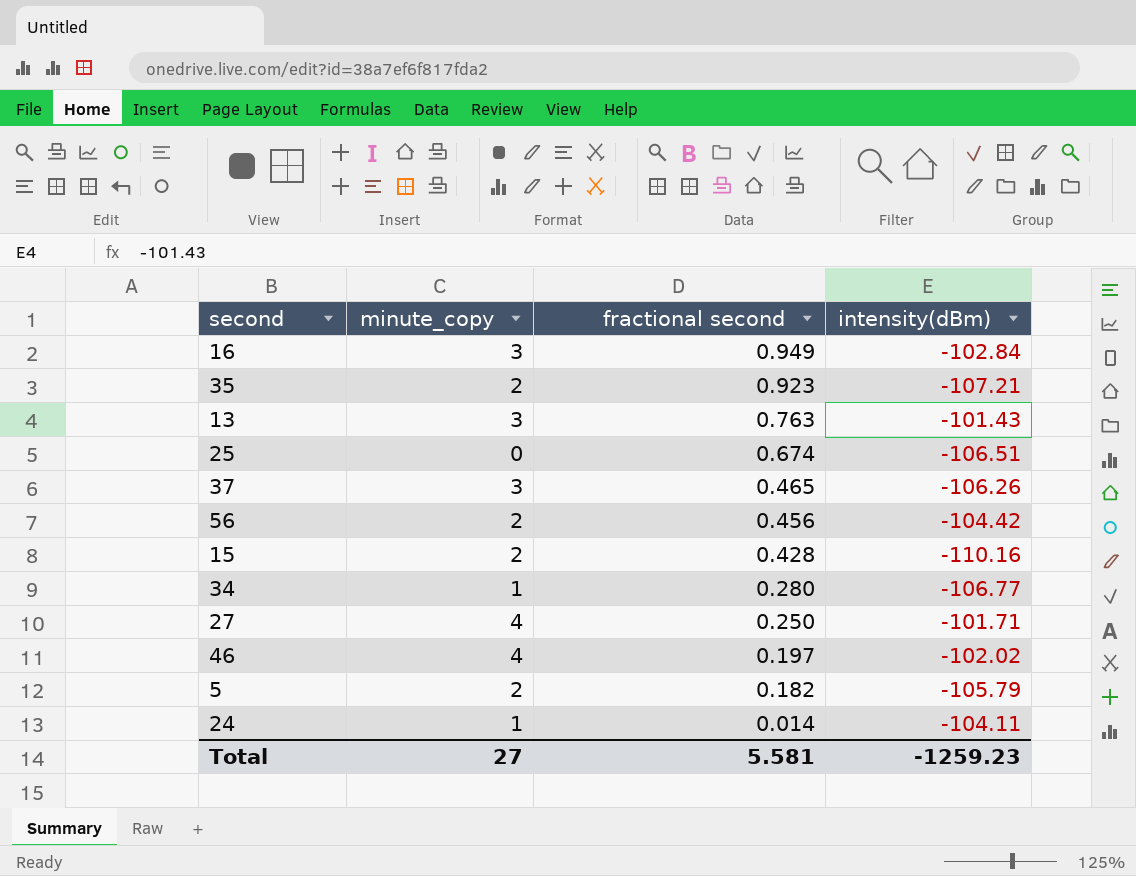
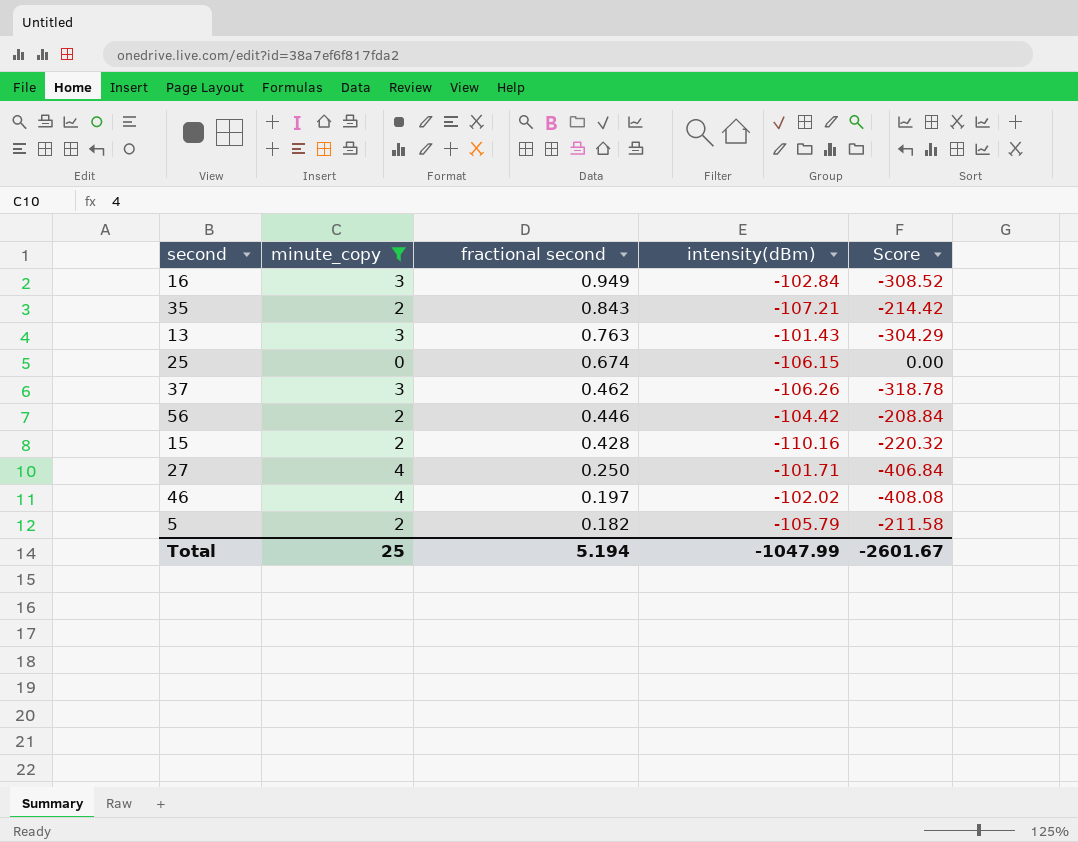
filter: none -> minute_copy != 1
column Score | formula: none -> [minute_copy] * [intensity(dBm)]
35 | fractional second: 0.923 -> 0.843
25 | intensity(dBm): -106.51 -> -106.15
37 | fractional second: 0.465 -> 0.462
56 | fractional second: 0.456 -> 0.446
Total | minute_copy: 27 -> 25
Total | fractional second: 5.581 -> 5.194
Total | intensity(dBm): -1259.23 -> -1047.99

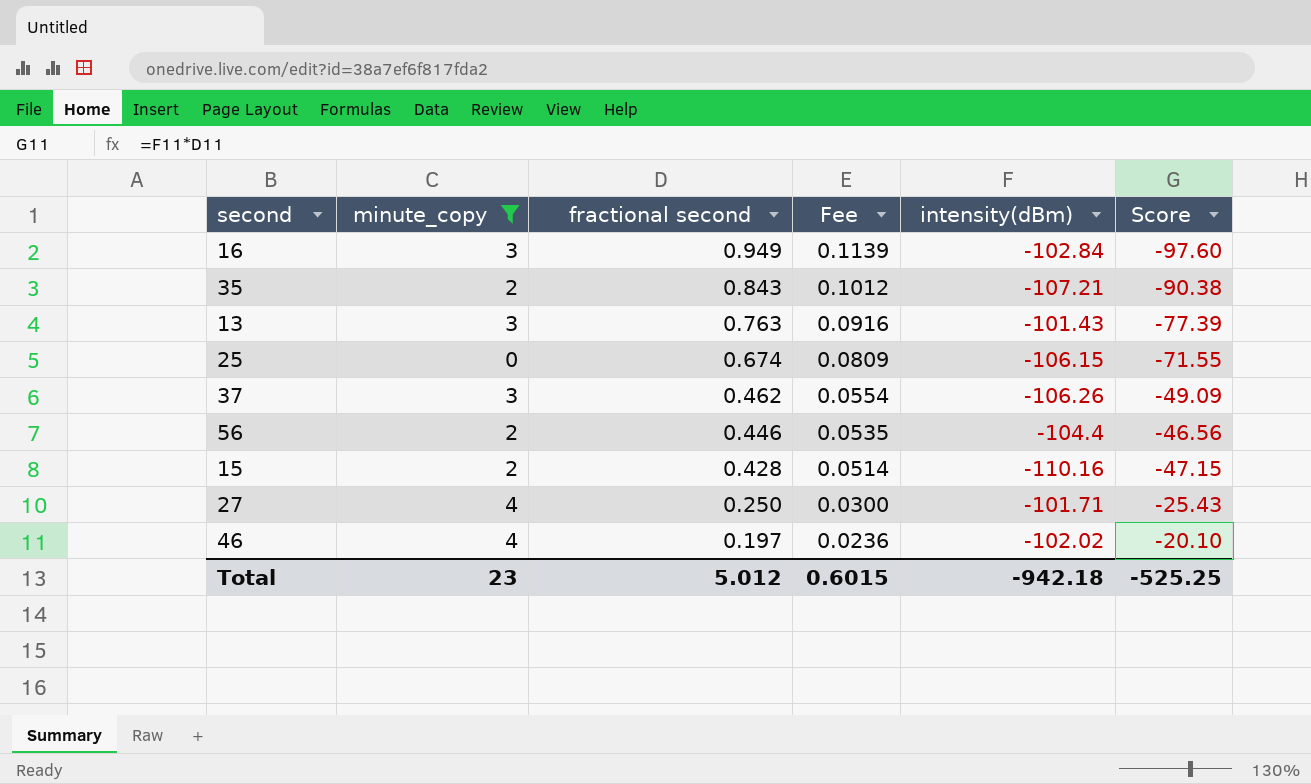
column Fee | formula: none -> [fractional second] * 0.12
column Score | formula: [minute_copy] * [intensity(dBm)] -> [fractional second] * [intensity(dBm)]
row 5: 2 | 0.182 | -105.79 | -211.58 -> none
56 | intensity(dBm): -104.42 -> -104.4
Total | minute_copy: 25 -> 23
Total | fractional second: 5.194 -> 5.012
Total | intensity(dBm): -1047.99 -> -942.18
Total | Score: -2601.67 -> -525.25

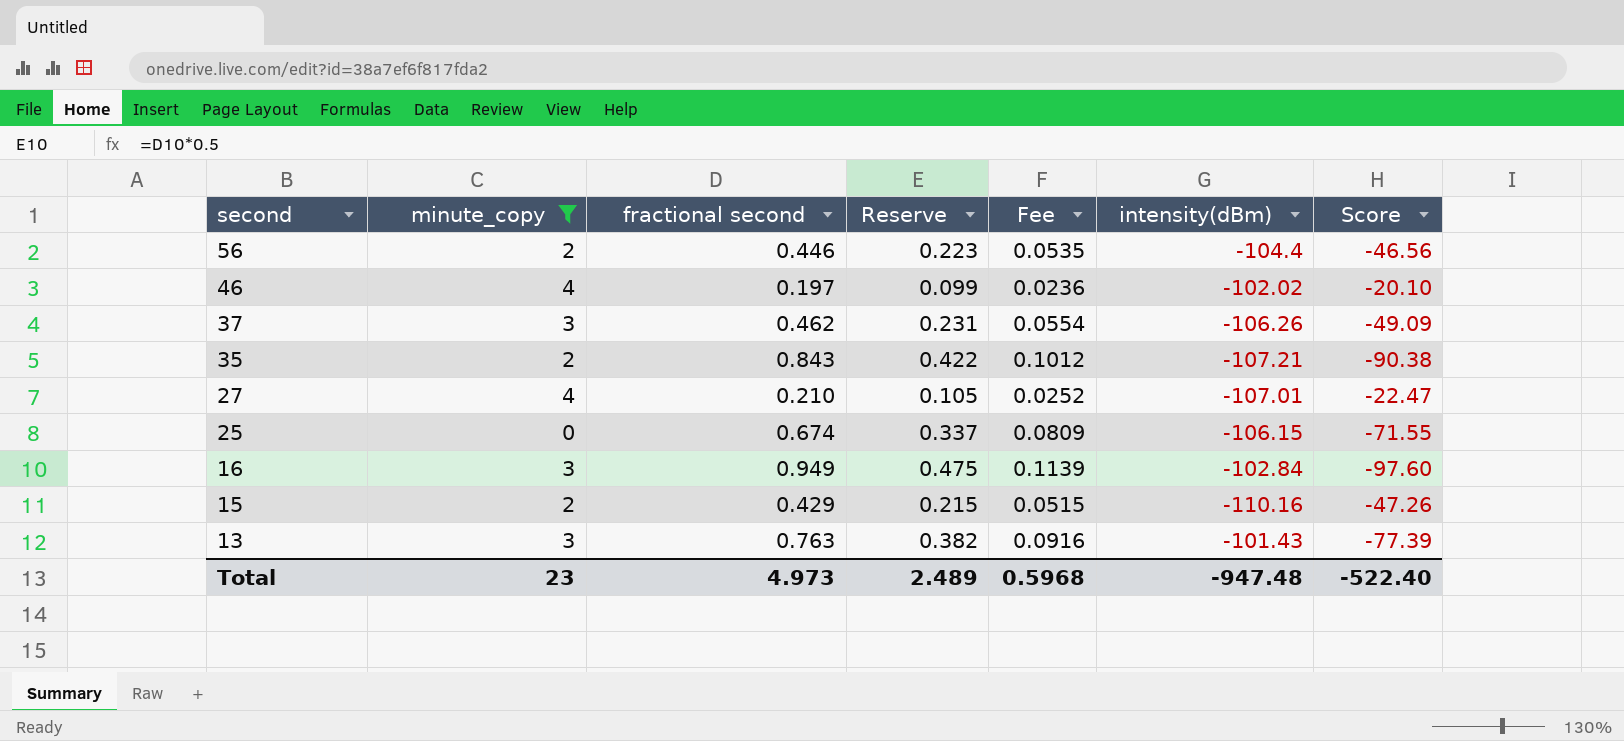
row order: fractional second descending -> second descending
column Reserve | formula: none -> [fractional second] * 0.5
27 | fractional second: 0.250 -> 0.210
27 | Fee: 0.0300 -> 0.0252
27 | intensity(dBm): -101.71 -> -107.01
27 | Score: -25.43 -> -22.47
15 | fractional second: 0.428 -> 0.429
15 | Fee: 0.0514 -> 0.0515
15 | Score: -47.15 -> -47.26
Total | fractional second: 5.012 -> 4.973
Total | Fee: 0.6015 -> 0.5968
Total | intensity(dBm): -942.18 -> -947.48
Total | Score: -525.25 -> -522.40

